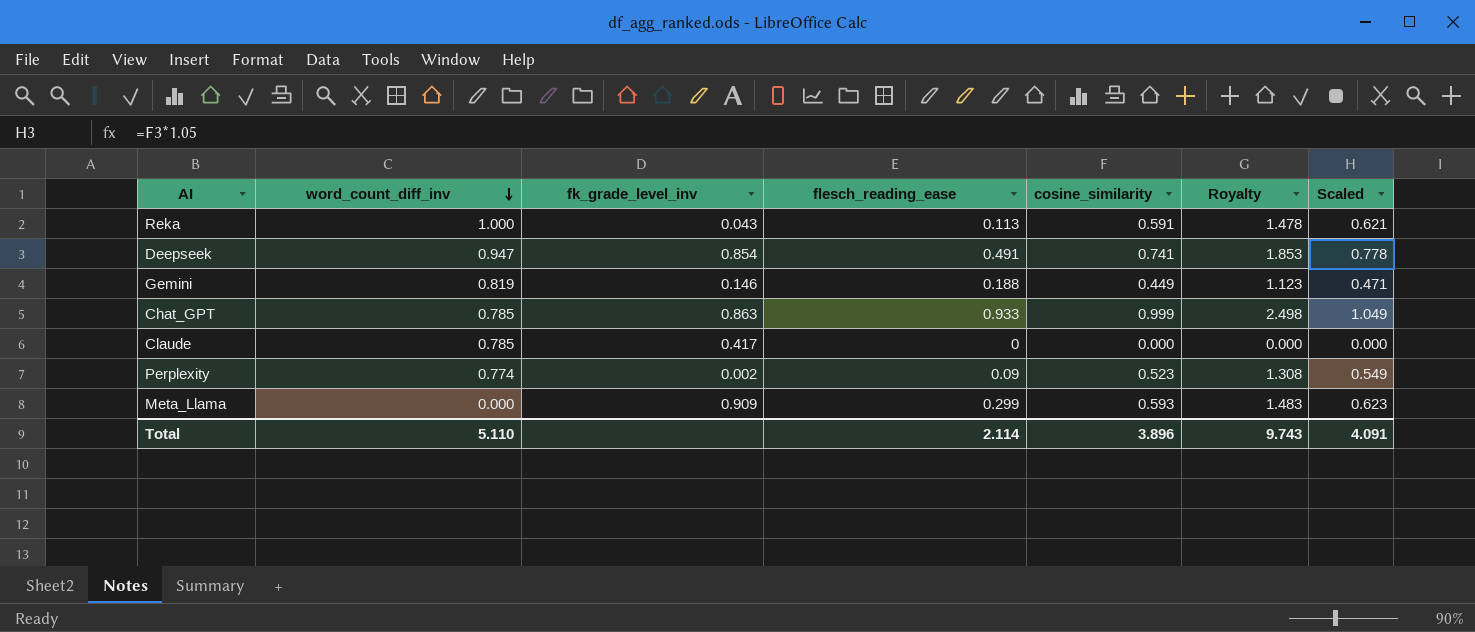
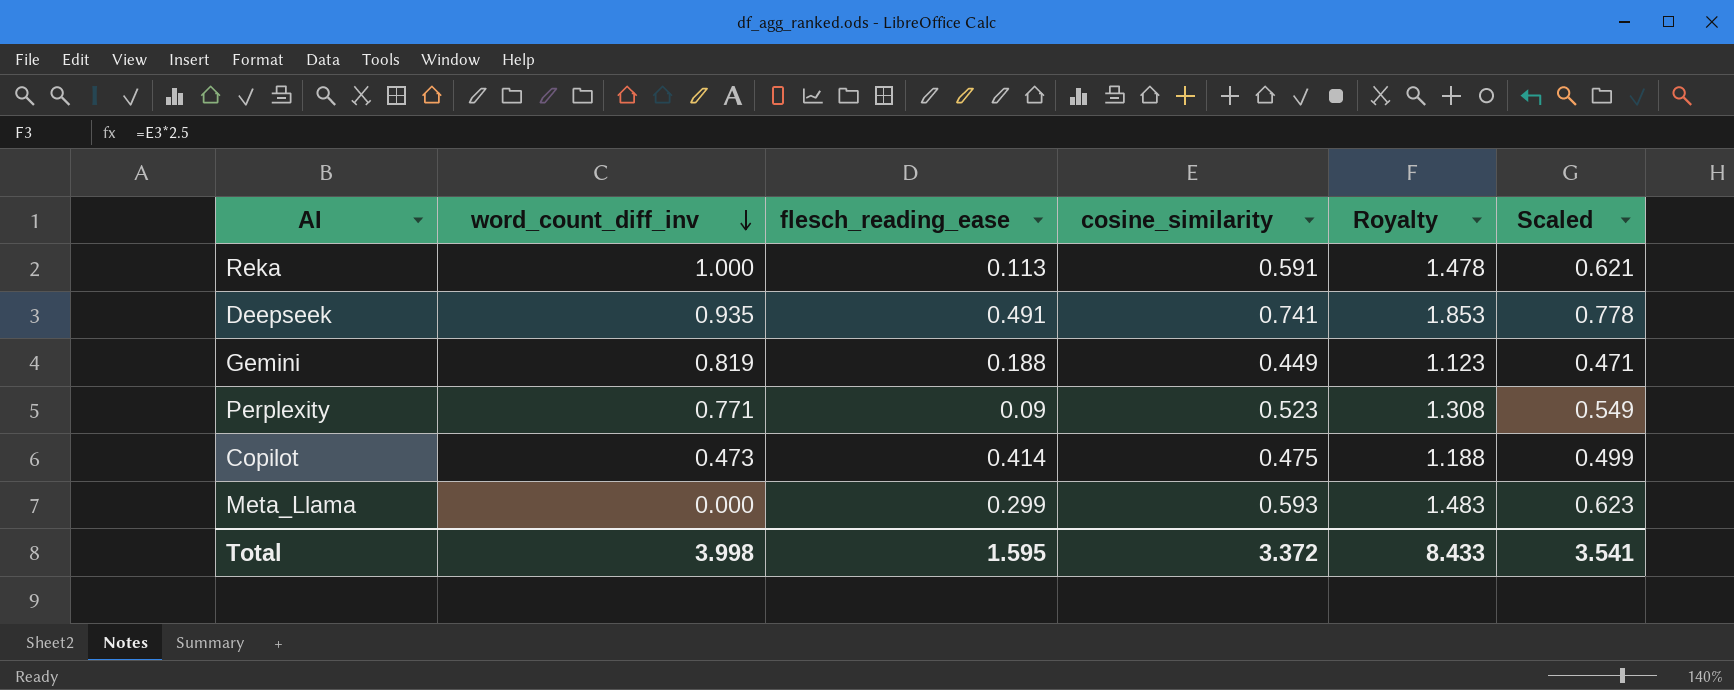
column fk_grade_level_inv | position: 3 -> none
row Chat_GPT: 0.785 | 0.863 | 0.933 | 0.999 | 2.498 | 1.049 -> none
row Claude: 0.785 | 0.417 | 0 | 0.000 | 0.000 | 0.000 -> none
Deepseek | word_count_diff_inv: 0.947 -> 0.935
Perplexity | word_count_diff_inv: 0.774 -> 0.771
row Copilot: none -> 0.473 | 0.414 | 0.475 | 1.188 | 0.499
Total | word_count_diff_inv: 5.110 -> 3.998
Total | flesch_reading_ease: 2.114 -> 1.595
Total | cosine_similarity: 3.896 -> 3.372
Total | Royalty: 9.743 -> 8.433
Total | Scaled: 4.091 -> 3.541

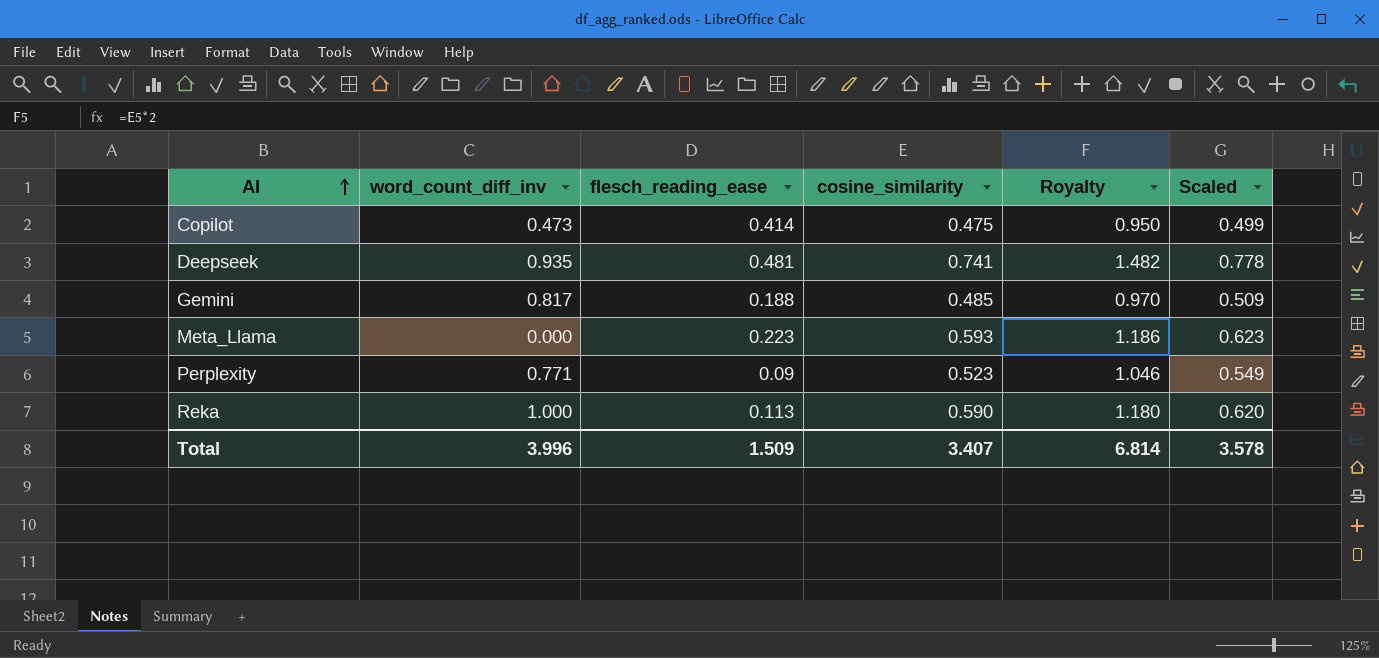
row order: word_count_diff_inv descending -> AI ascending
column Royalty | formula: [cosine_similarity] * 2.5 -> [cosine_similarity] * 2
Deepseek | flesch_reading_ease: 0.491 -> 0.481
Gemini | word_count_diff_inv: 0.819 -> 0.817
Gemini | cosine_similarity: 0.449 -> 0.485
Gemini | Scaled: 0.471 -> 0.509
Meta_Llama | flesch_reading_ease: 0.299 -> 0.223
Reka | cosine_similarity: 0.591 -> 0.590
Reka | Scaled: 0.621 -> 0.620
Total | word_count_diff_inv: 3.998 -> 3.996
Total | flesch_reading_ease: 1.595 -> 1.509
Total | cosine_similarity: 3.372 -> 3.407
Total | Royalty: 8.433 -> 6.814
Total | Scaled: 3.541 -> 3.578

